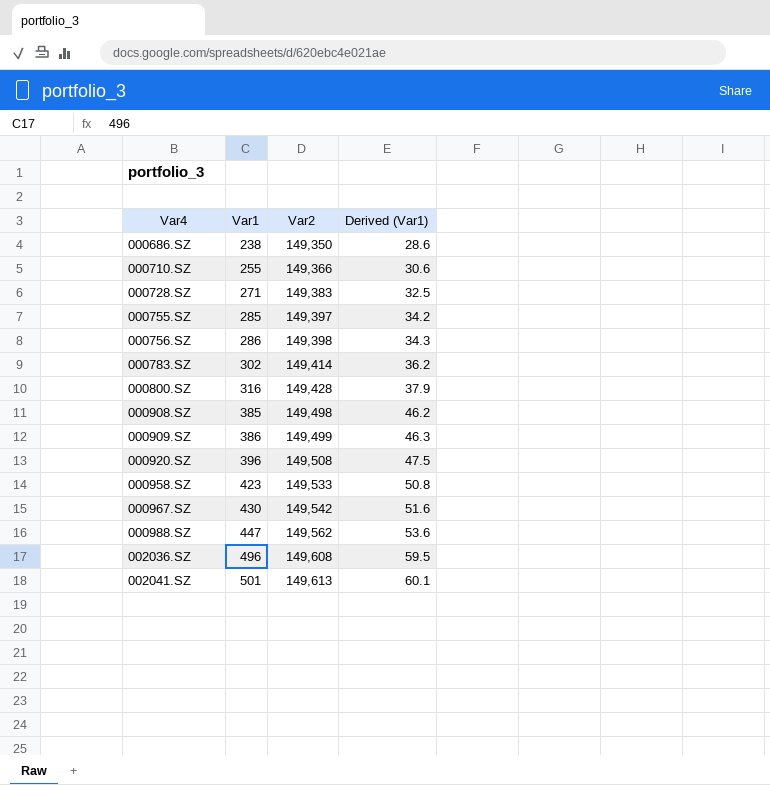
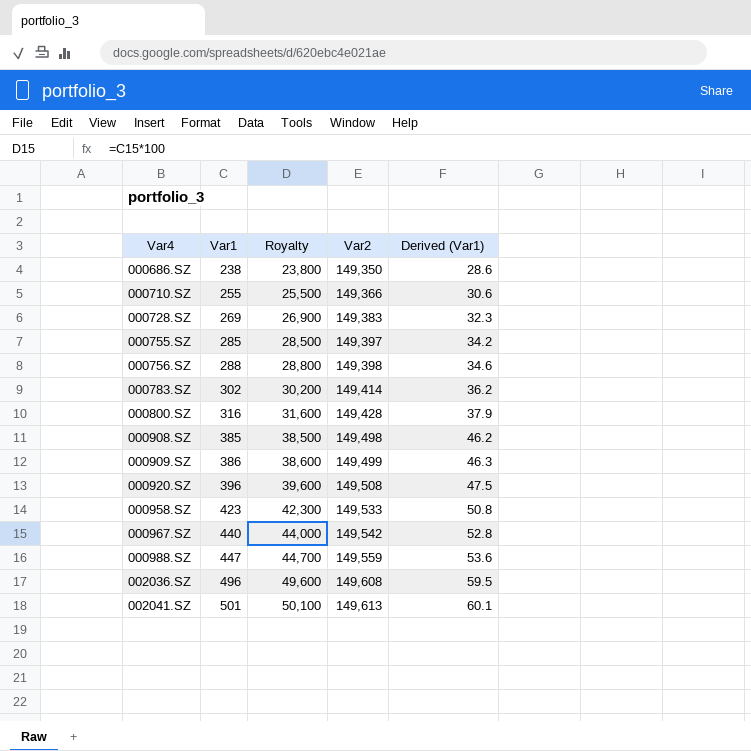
column Royalty | formula: none -> [Var1] * 100
000728.SZ | Var1: 271 -> 269
000728.SZ | Derived (Var1): 32.5 -> 32.3
000756.SZ | Var1: 286 -> 288
000756.SZ | Derived (Var1): 34.3 -> 34.6
000967.SZ | Var1: 430 -> 440
000967.SZ | Derived (Var1): 51.6 -> 52.8
000988.SZ | Var2: 149,562 -> 149,559

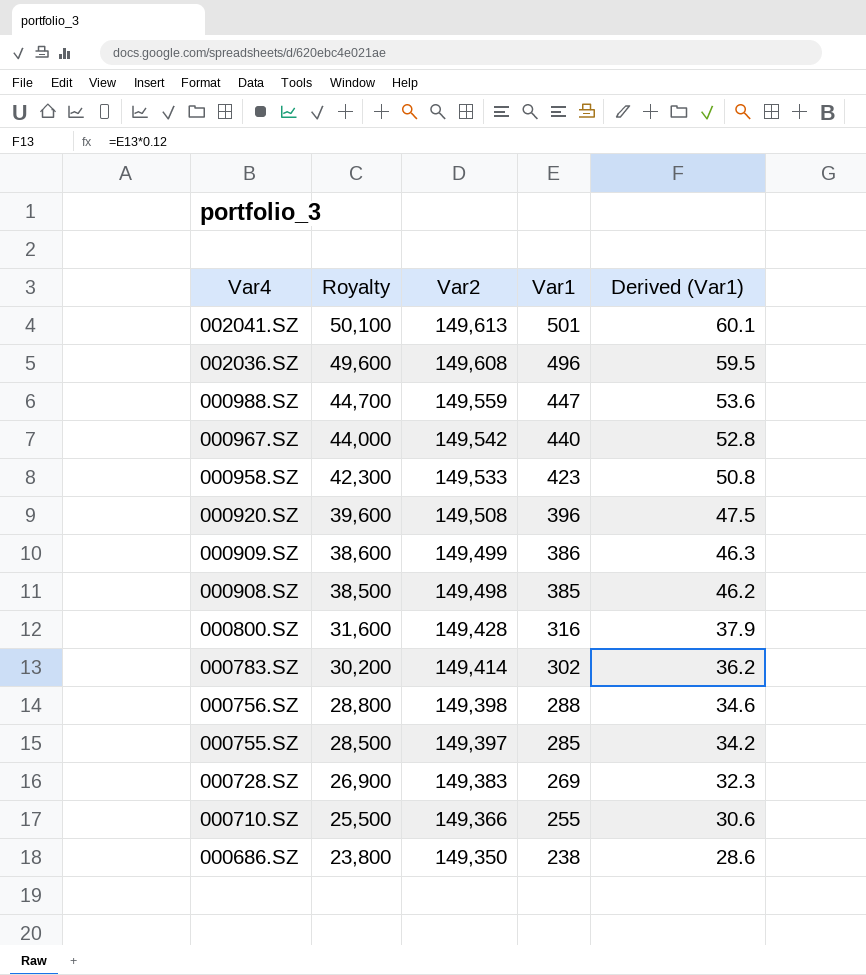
row order: Var4 ascending -> Var4 descending
column Var1 | position: 2 -> 4

